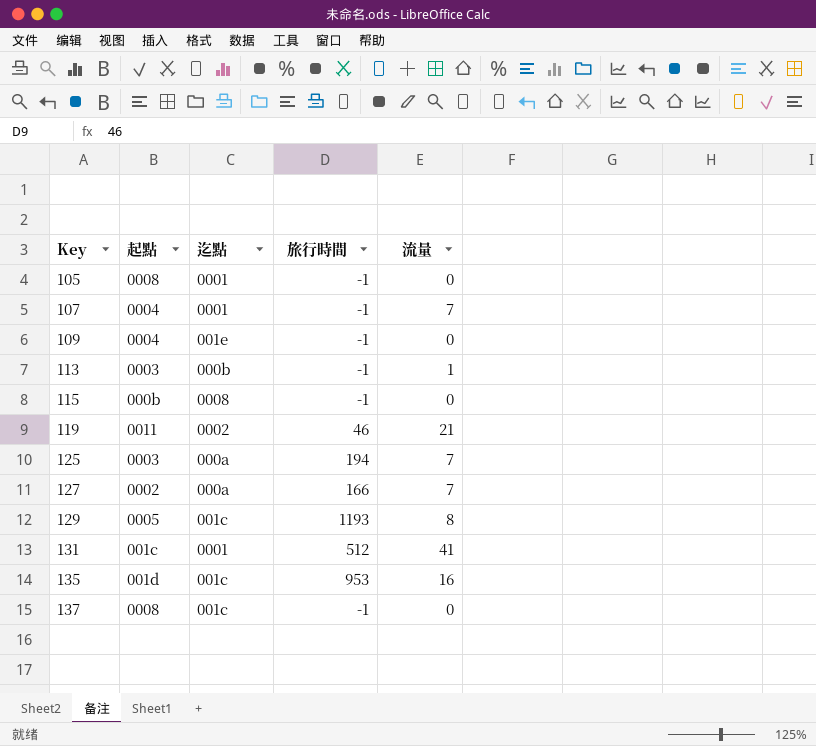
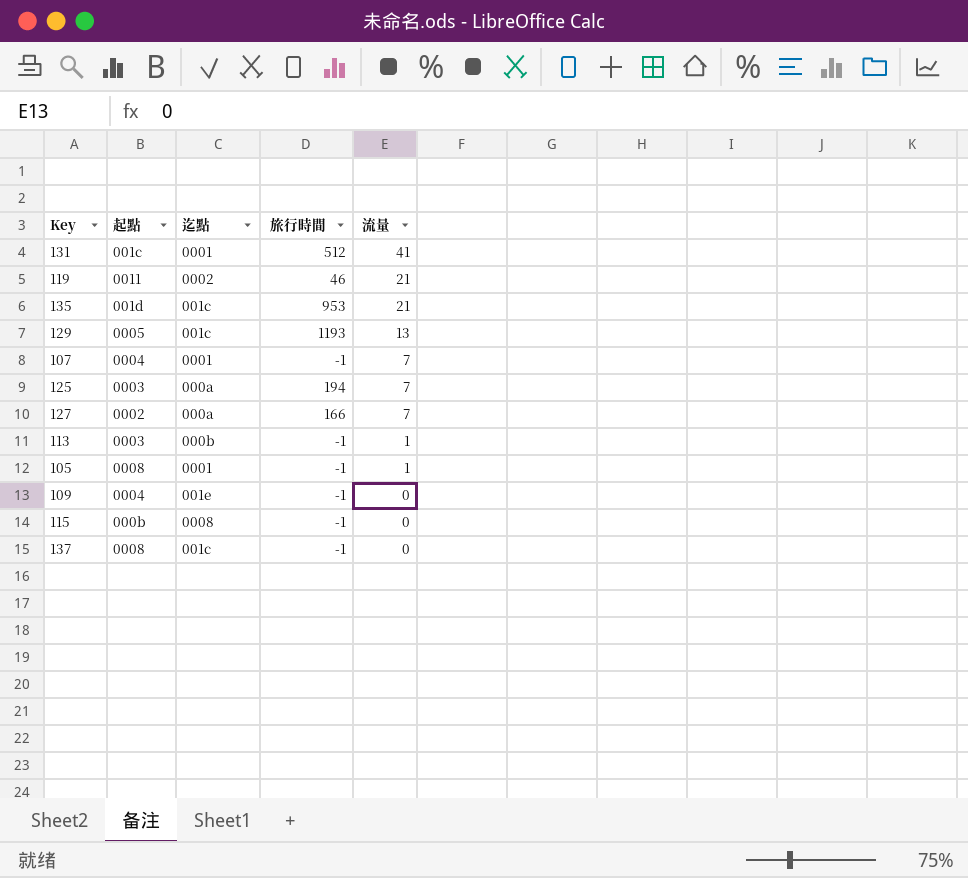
row order: Key ascending -> 流量 descending
135 | 流量: 16 -> 21
129 | 流量: 8 -> 13
105 | 流量: 0 -> 1

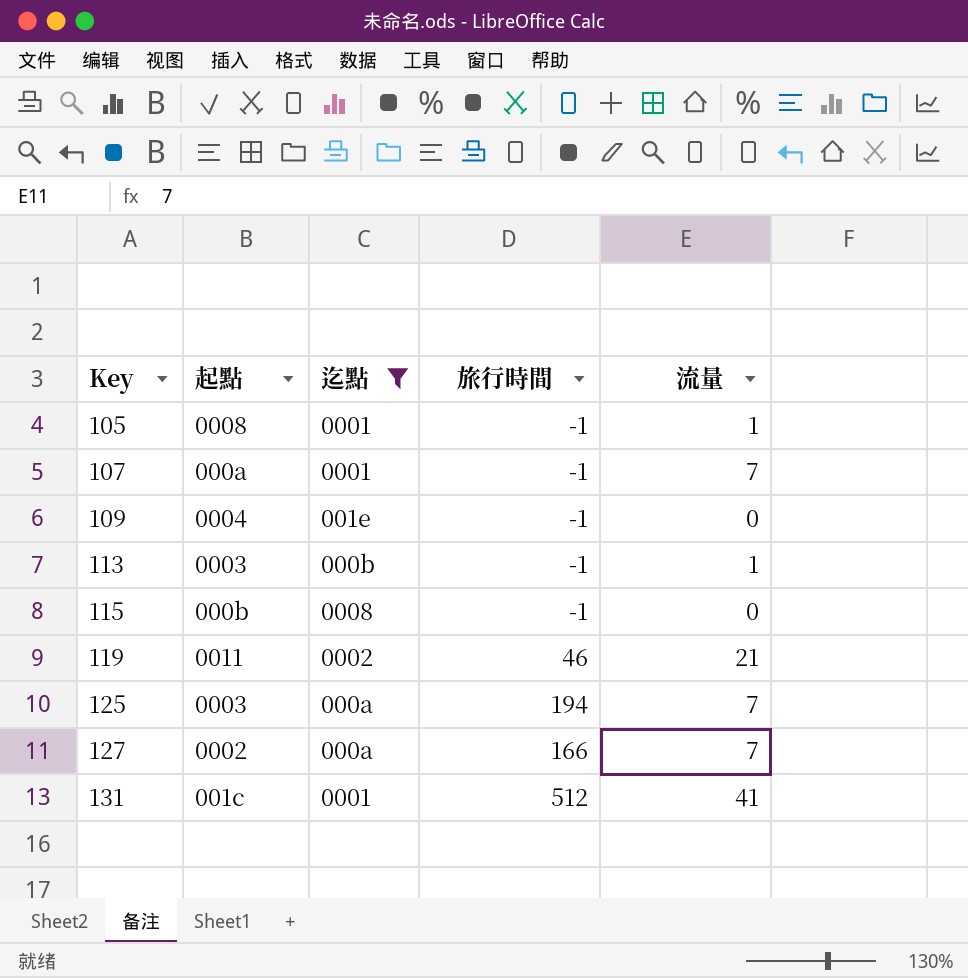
filter: none -> 迄點 != 001c
row order: 流量 descending -> Key ascending
107 | 起點: 0004 -> 000a

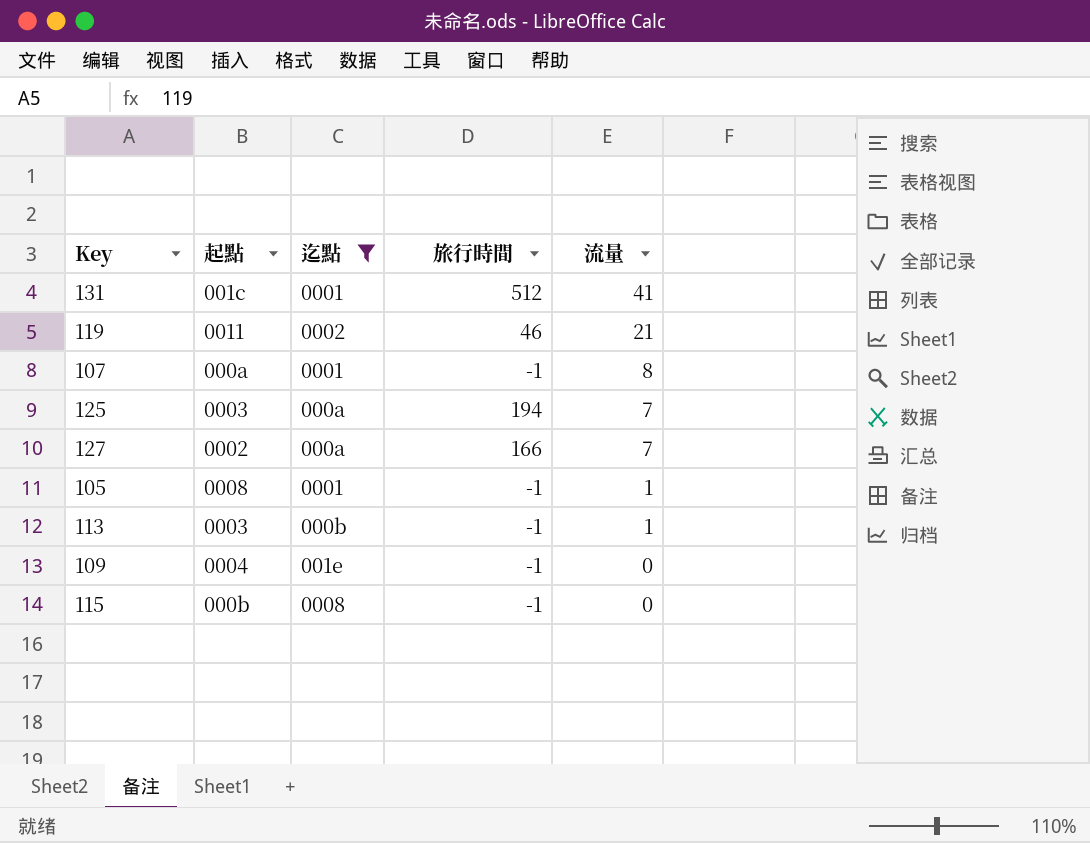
row order: Key ascending -> 流量 descending
107 | 流量: 7 -> 8

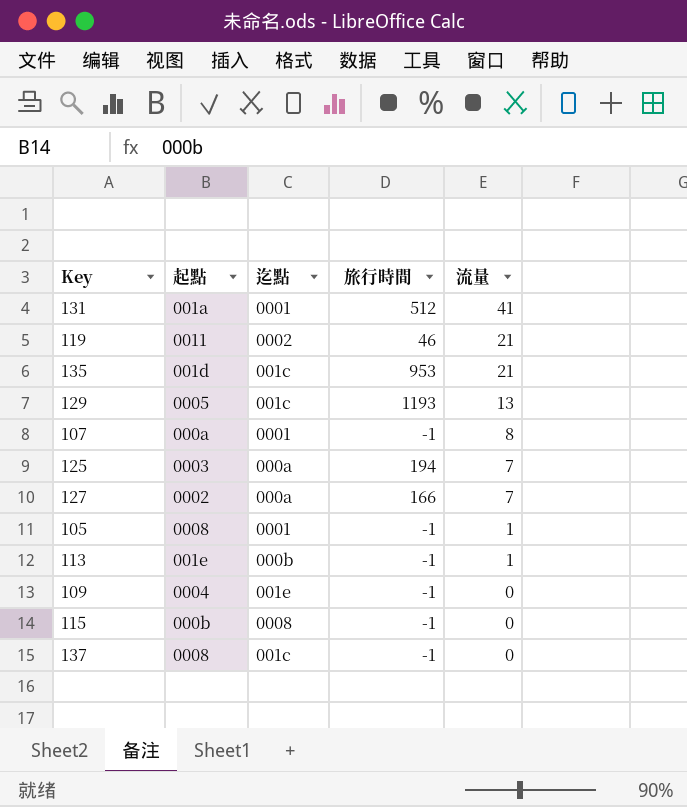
filter: 迄點 != 001c -> none
131 | 起點: 001c -> 001a
113 | 起點: 0003 -> 001e

